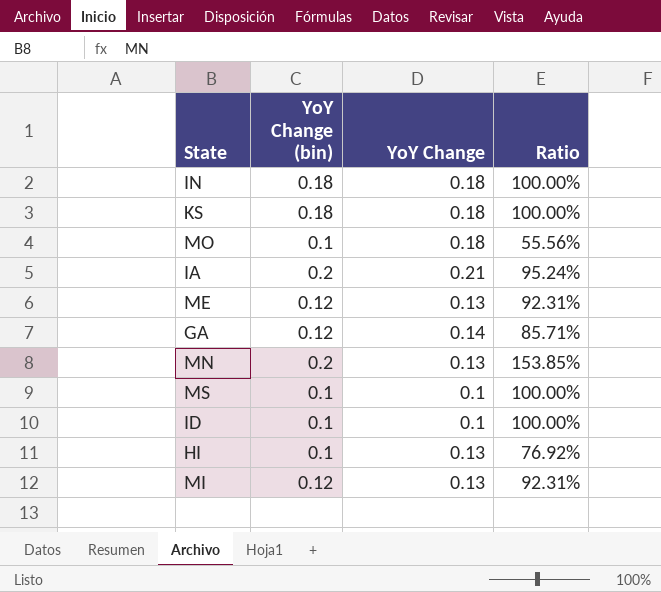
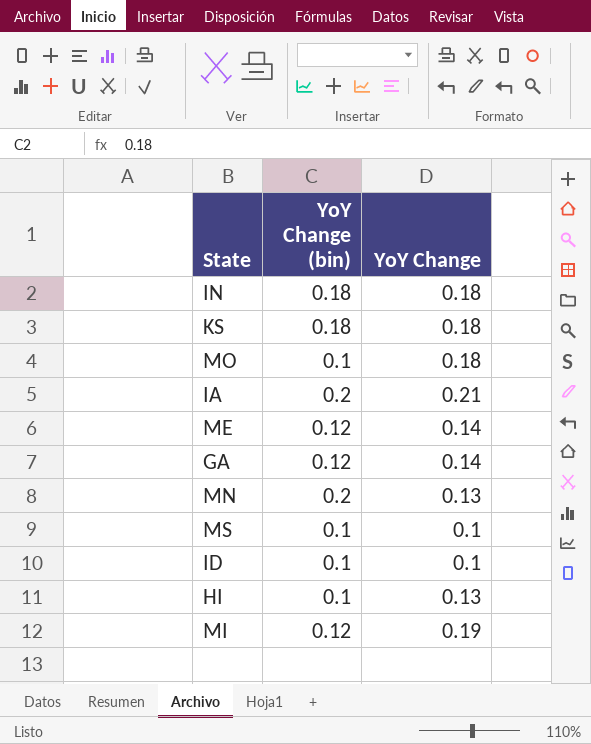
column Ratio | formula: [YoY Change (bin)] / [YoY Change] -> none
ME | YoY Change: 0.13 -> 0.14
MI | YoY Change: 0.13 -> 0.19

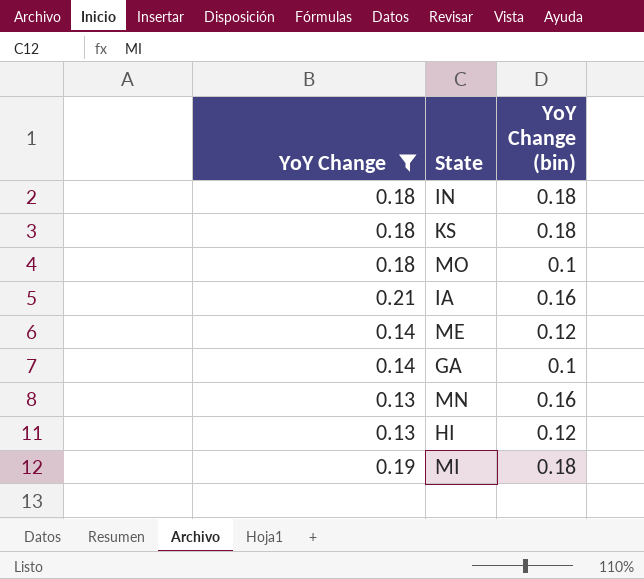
filter: none -> YoY Change != 0.1
column YoY Change | position: 3 -> 1
IA | YoY Change (bin): 0.2 -> 0.16
GA | YoY Change (bin): 0.12 -> 0.1
MN | YoY Change (bin): 0.2 -> 0.16
HI | YoY Change (bin): 0.1 -> 0.12
MI | YoY Change (bin): 0.12 -> 0.18

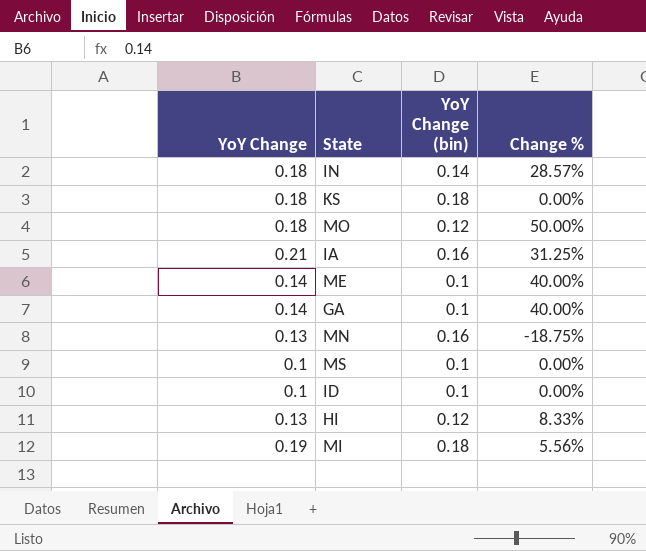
filter: YoY Change != 0.1 -> none
column Change % | formula: none -> ([YoY Change] - [YoY Change (bin)]) / [YoY Change (bin)]
IN | YoY Change (bin): 0.18 -> 0.14
MO | YoY Change (bin): 0.1 -> 0.12
ME | YoY Change (bin): 0.12 -> 0.1

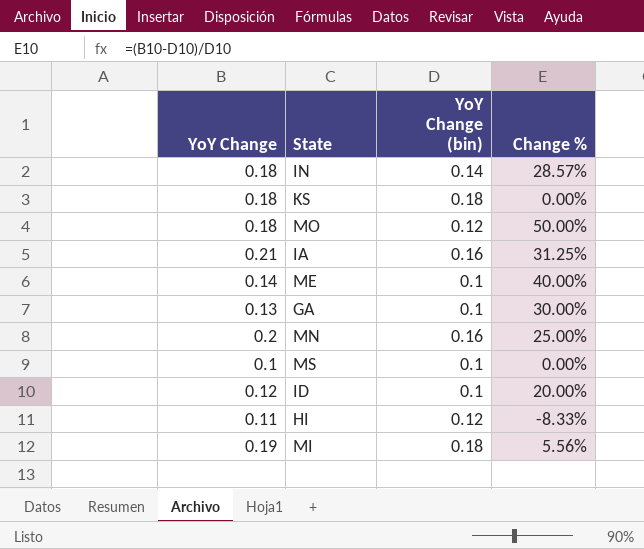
GA | YoY Change: 0.14 -> 0.13
GA | Change %: 40.00% -> 30.00%
MN | YoY Change: 0.13 -> 0.2
MN | Change %: -18.75% -> 25.00%
ID | YoY Change: 0.1 -> 0.12
ID | Change %: 0.00% -> 20.00%
HI | YoY Change: 0.13 -> 0.11
HI | Change %: 8.33% -> -8.33%

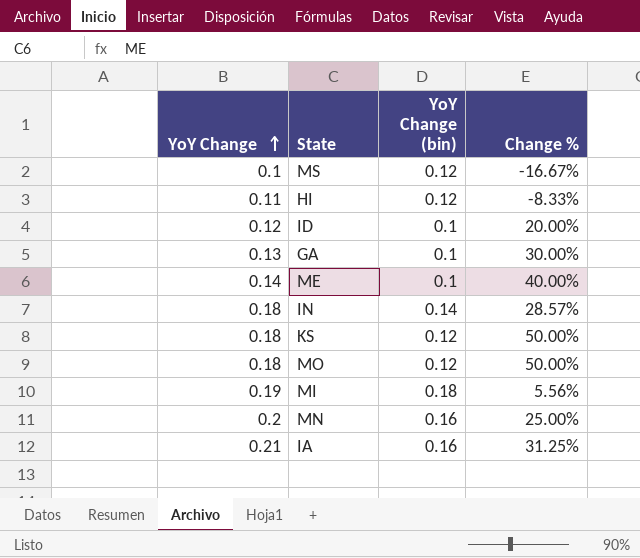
row order: none -> YoY Change ascending
MS | YoY Change (bin): 0.1 -> 0.12
MS | Change %: 0.00% -> -16.67%
KS | YoY Change (bin): 0.18 -> 0.12
KS | Change %: 0.00% -> 50.00%

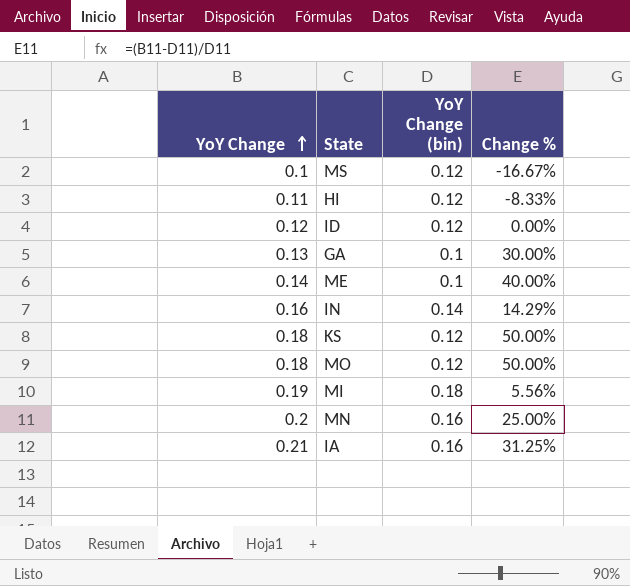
ID | YoY Change (bin): 0.1 -> 0.12
ID | Change %: 20.00% -> 0.00%
IN | YoY Change: 0.18 -> 0.16
IN | Change %: 28.57% -> 14.29%

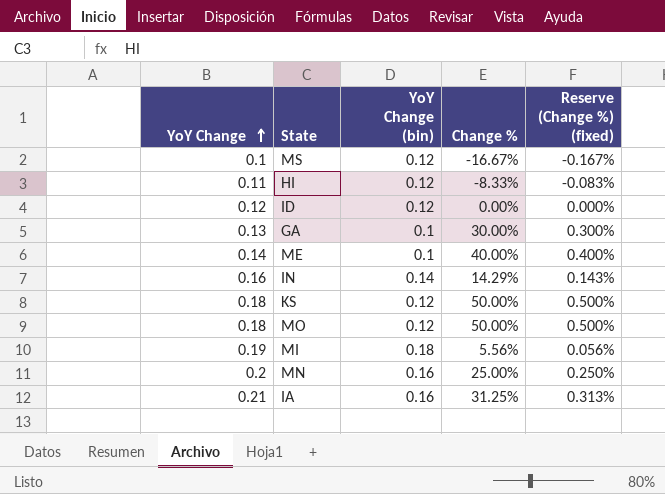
column Reserve (Change %) (fixed) | formula: none -> [Change %] * 0.01

